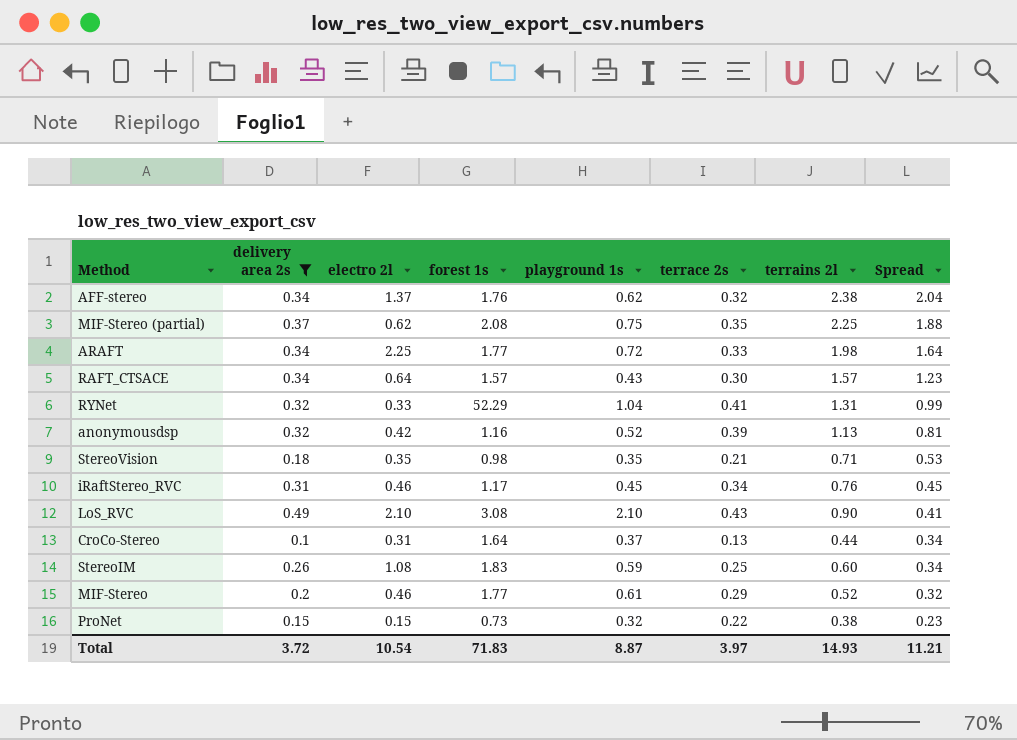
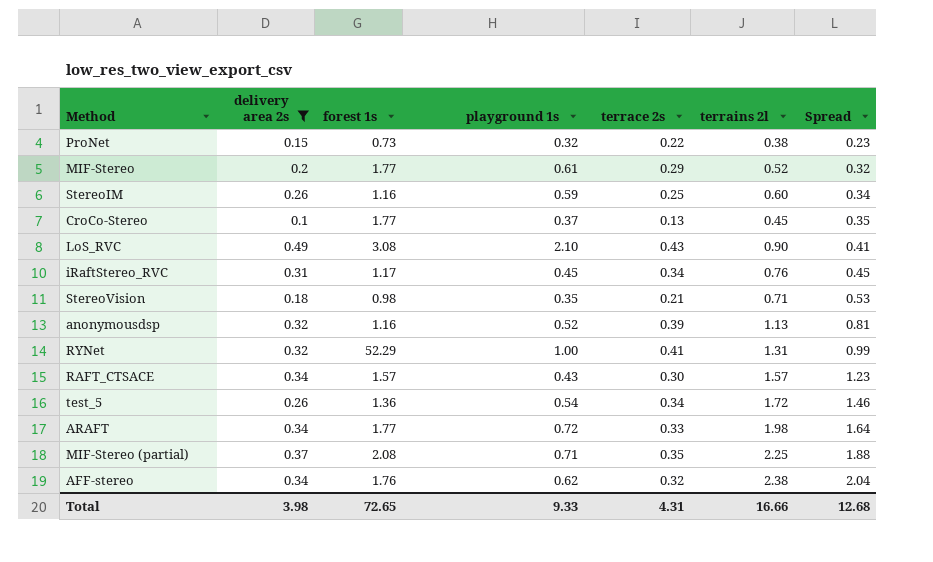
row order: Spread descending -> Spread ascending
column electro 2l | position: 3 -> none
StereoIM | forest 1s: 1.83 -> 1.16
CroCo-Stereo | forest 1s: 1.64 -> 1.77
CroCo-Stereo | terrains 2l: 0.44 -> 0.45
CroCo-Stereo | Spread: 0.34 -> 0.35
RYNet | playground 1s: 1.04 -> 1.00
row test_5: none -> 0.26 | 1.36 | 0.54 | 0.34 | 1.72 | 1.46
MIF-Stereo (partial) | playground 1s: 0.75 -> 0.71
Total | delivery area 2s: 3.72 -> 3.98
Total | forest 1s: 71.83 -> 72.65
Total | playground 1s: 8.87 -> 9.33
Total | terrace 2s: 3.97 -> 4.31
Total | terrains 2l: 14.93 -> 16.66
Total | Spread: 11.21 -> 12.68

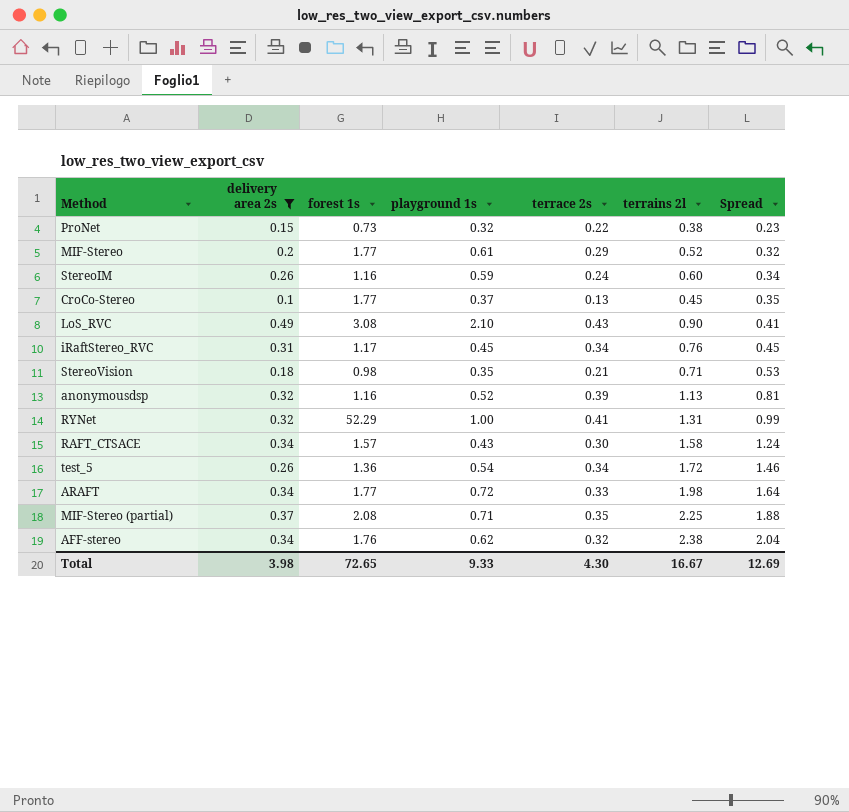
StereoIM | terrace 2s: 0.25 -> 0.24
RAFT_CTSACE | terrains 2l: 1.57 -> 1.58
RAFT_CTSACE | Spread: 1.23 -> 1.24
Total | terrace 2s: 4.31 -> 4.30
Total | terrains 2l: 16.66 -> 16.67
Total | Spread: 12.68 -> 12.69

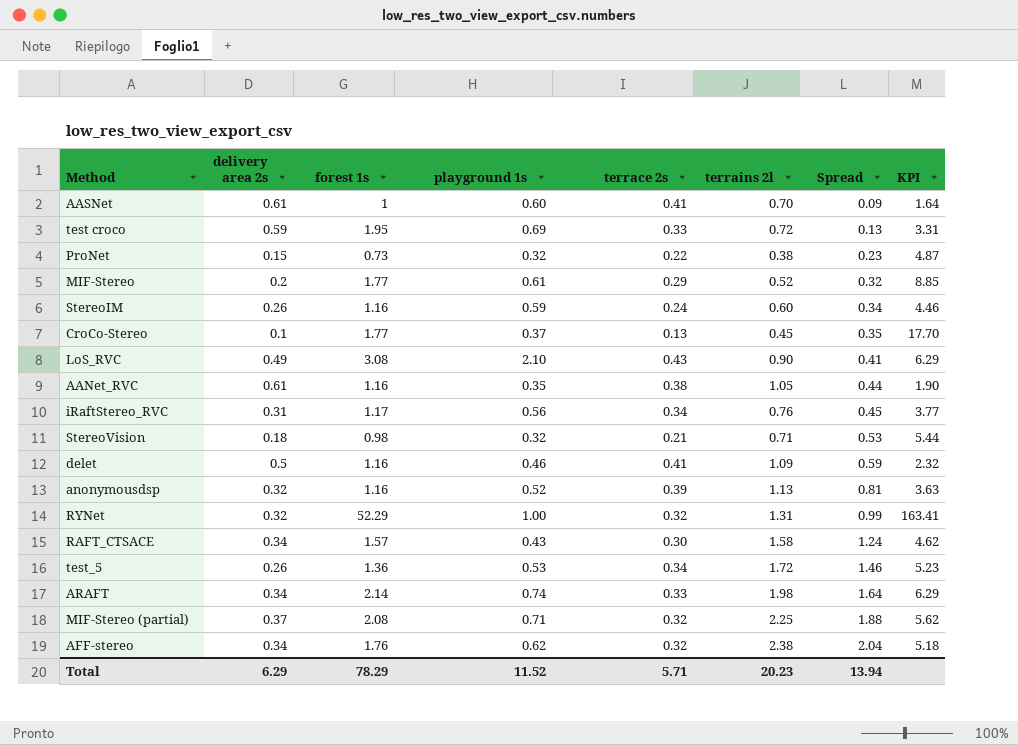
filter: delivery area 2s <= 0.49 -> none
column KPI | formula: none -> [forest 1s] / [delivery area 2s]
iRaftStereo_RVC | playground 1s: 0.45 -> 0.56
StereoVision | playground 1s: 0.35 -> 0.32
RYNet | terrace 2s: 0.41 -> 0.32
test_5 | playground 1s: 0.54 -> 0.53
ARAFT | forest 1s: 1.77 -> 2.14
ARAFT | playground 1s: 0.72 -> 0.74
MIF-Stereo (partial) | terrace 2s: 0.35 -> 0.32
Total | delivery area 2s: 3.98 -> 6.29
Total | forest 1s: 72.65 -> 78.29
Total | playground 1s: 9.33 -> 11.52
Total | terrace 2s: 4.30 -> 5.71
Total | terrains 2l: 16.67 -> 20.23
Total | Spread: 12.69 -> 13.94

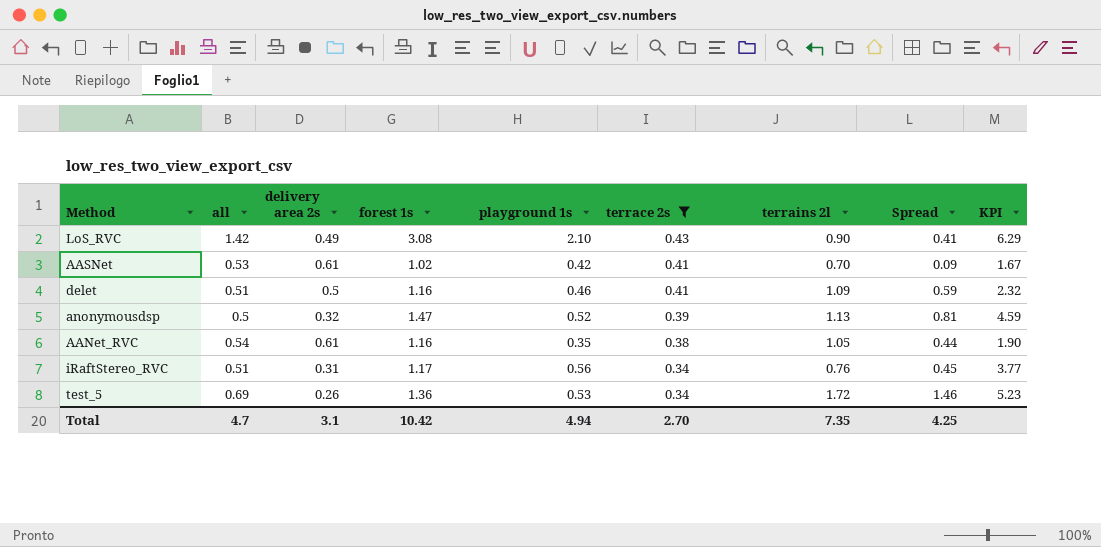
filter: none -> terrace 2s >= 0.34
row order: Spread ascending -> terrace 2s descending
column all | position: none -> 2
AASNet | forest 1s: 1 -> 1.02
AASNet | playground 1s: 0.60 -> 0.42
AASNet | KPI: 1.64 -> 1.67
anonymousdsp | forest 1s: 1.16 -> 1.47
anonymousdsp | KPI: 3.63 -> 4.59
Total | delivery area 2s: 6.29 -> 3.1
Total | forest 1s: 78.29 -> 10.42
Total | playground 1s: 11.52 -> 4.94
Total | terrace 2s: 5.71 -> 2.70
Total | terrains 2l: 20.23 -> 7.35
Total | Spread: 13.94 -> 4.25

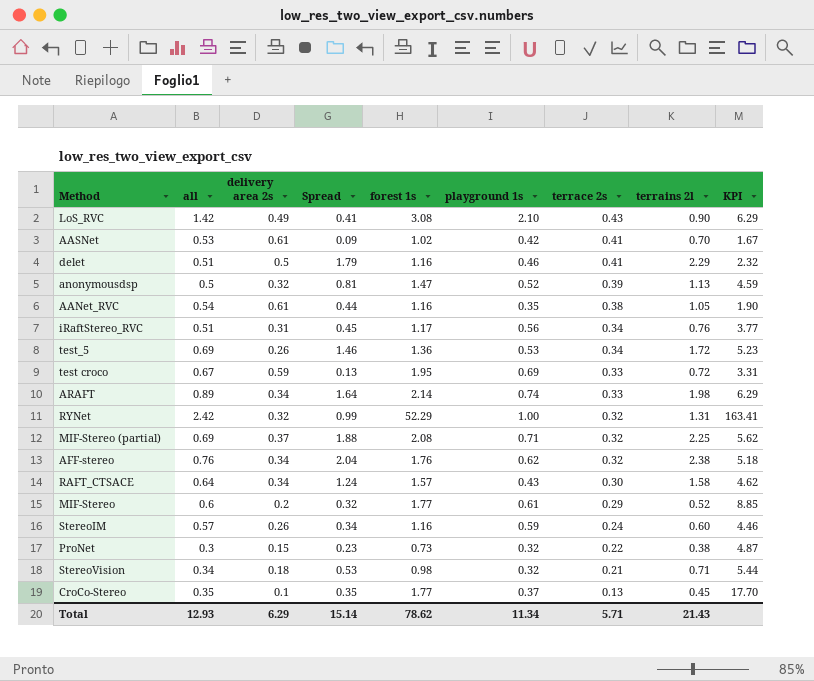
filter: terrace 2s >= 0.34 -> none
column Spread | position: 8 -> 4
delet | Spread: 0.59 -> 1.79
delet | terrains 2l: 1.09 -> 2.29
Total | all: 4.7 -> 12.93
Total | delivery area 2s: 3.1 -> 6.29
Total | Spread: 4.25 -> 15.14
Total | forest 1s: 10.42 -> 78.62
Total | playground 1s: 4.94 -> 11.34
Total | terrace 2s: 2.70 -> 5.71
Total | terrains 2l: 7.35 -> 21.43

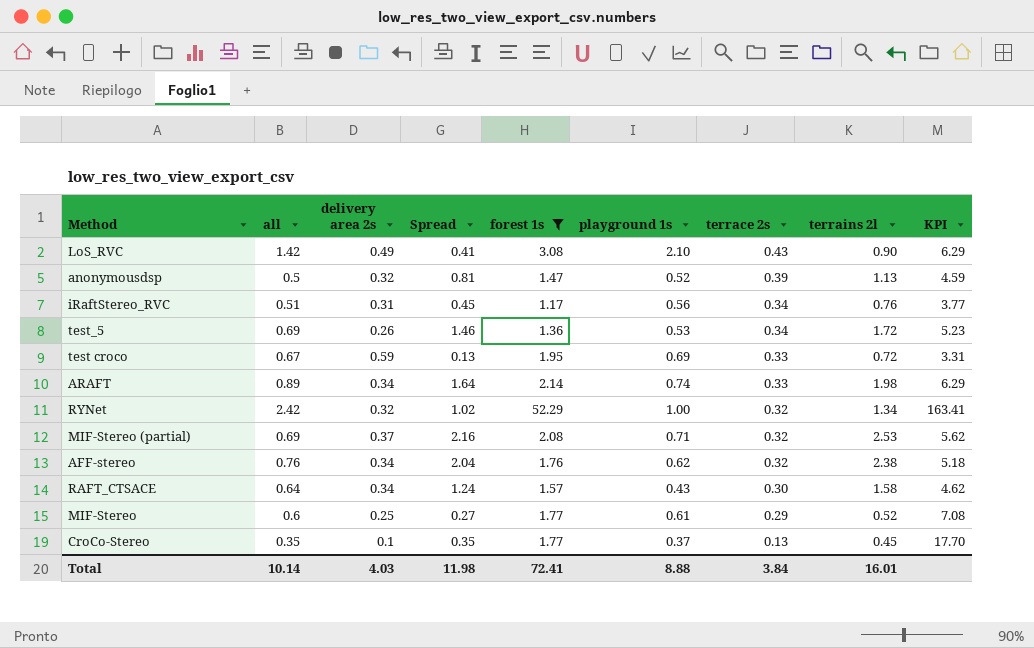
filter: none -> forest 1s >= 1.17
RYNet | Spread: 0.99 -> 1.02
RYNet | terrains 2l: 1.31 -> 1.34
MIF-Stereo (partial) | Spread: 1.88 -> 2.16
MIF-Stereo (partial) | terrains 2l: 2.25 -> 2.53
MIF-Stereo | delivery area 2s: 0.2 -> 0.25
MIF-Stereo | Spread: 0.32 -> 0.27
MIF-Stereo | KPI: 8.85 -> 7.08
Total | all: 12.93 -> 10.14
Total | delivery area 2s: 6.29 -> 4.03
Total | Spread: 15.14 -> 11.98
Total | forest 1s: 78.62 -> 72.41
Total | playground 1s: 11.34 -> 8.88
Total | terrace 2s: 5.71 -> 3.84
Total | terrains 2l: 21.43 -> 16.01

